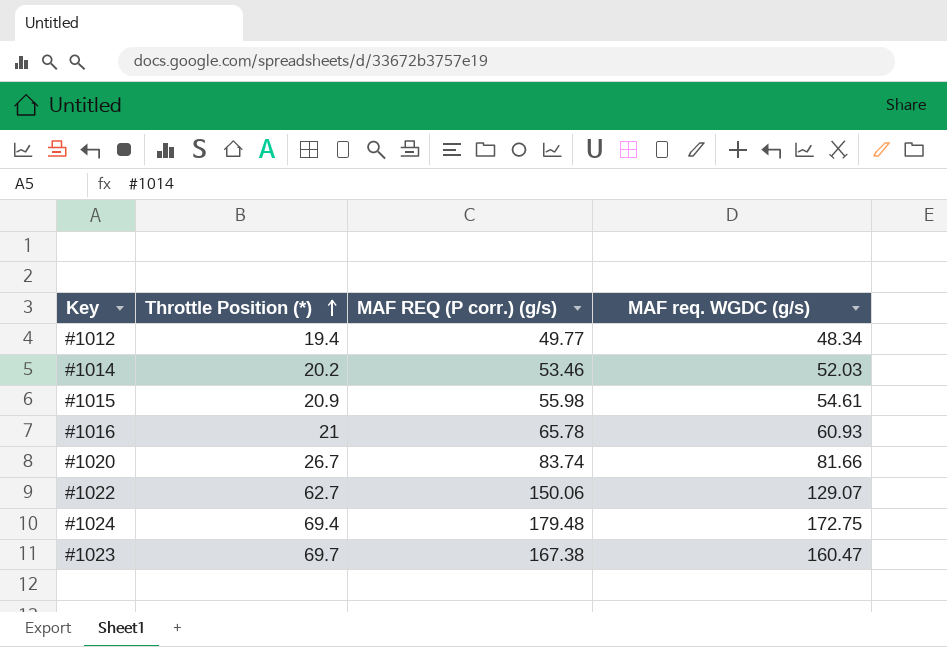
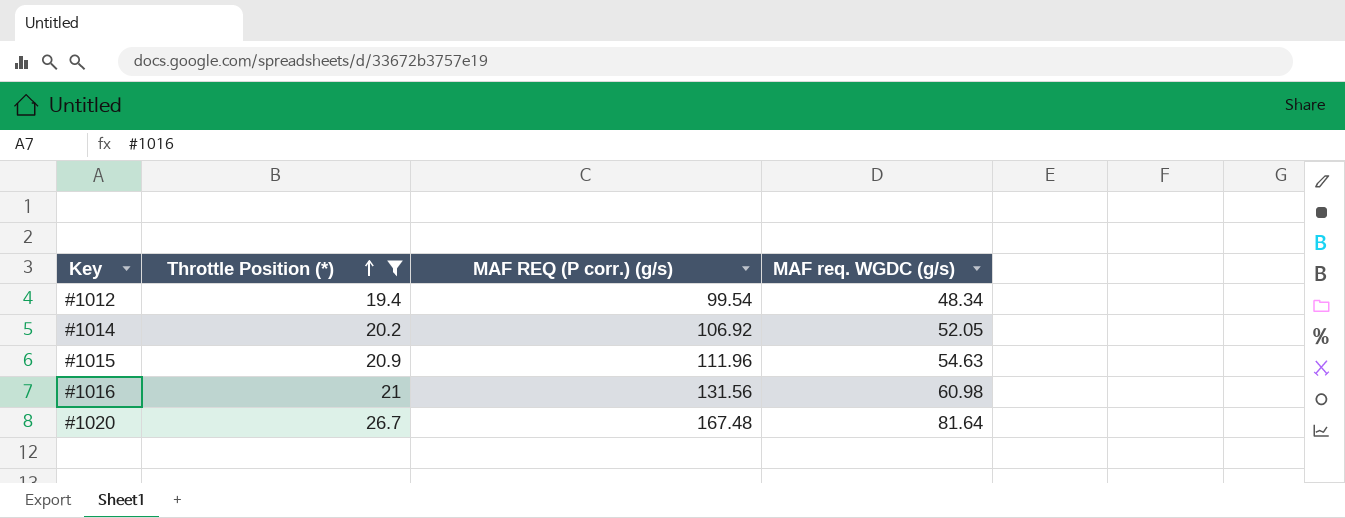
filter: none -> Throttle Position (*) <= 26.7
#1012 | MAF REQ (P corr.) (g/s): 49.77 -> 99.54
#1014 | MAF REQ (P corr.) (g/s): 53.46 -> 106.92
#1014 | MAF req. WGDC (g/s): 52.03 -> 52.05
#1015 | MAF REQ (P corr.) (g/s): 55.98 -> 111.96
#1015 | MAF req. WGDC (g/s): 54.61 -> 54.63
#1016 | MAF REQ (P corr.) (g/s): 65.78 -> 131.56
#1016 | MAF req. WGDC (g/s): 60.93 -> 60.98
#1020 | MAF REQ (P corr.) (g/s): 83.74 -> 167.48
#1020 | MAF req. WGDC (g/s): 81.66 -> 81.64

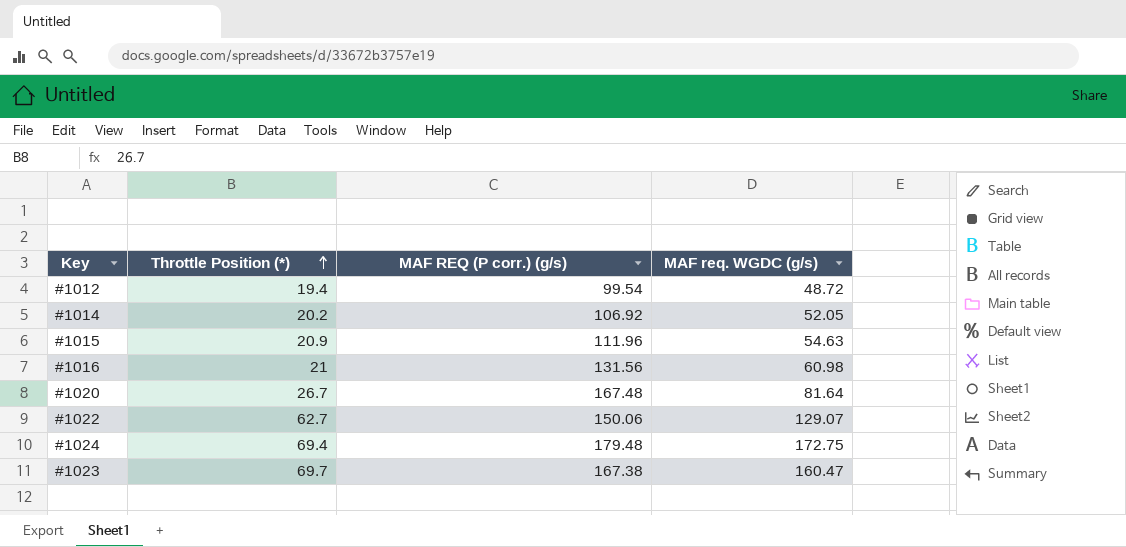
filter: Throttle Position (*) <= 26.7 -> none
#1012 | MAF req. WGDC (g/s): 48.34 -> 48.72

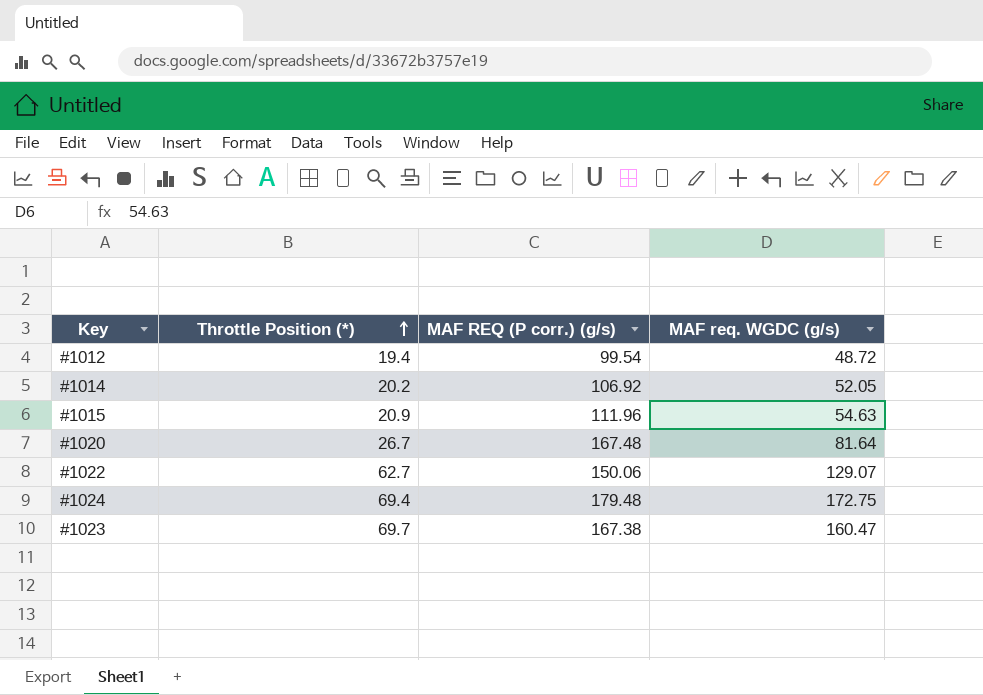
row #1016: 21 | 131.56 | 60.98 -> none

